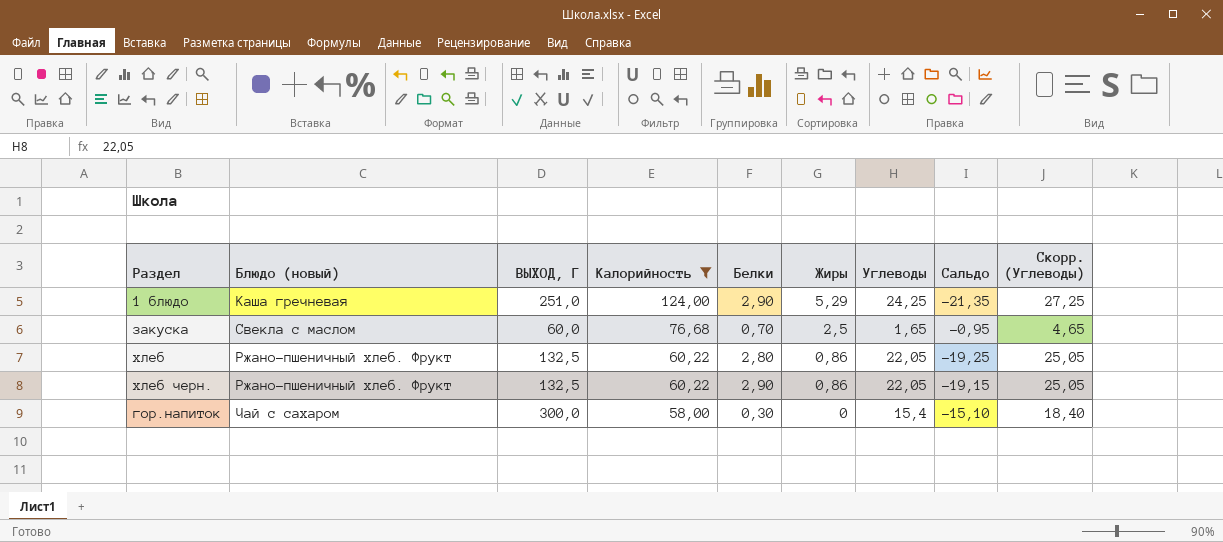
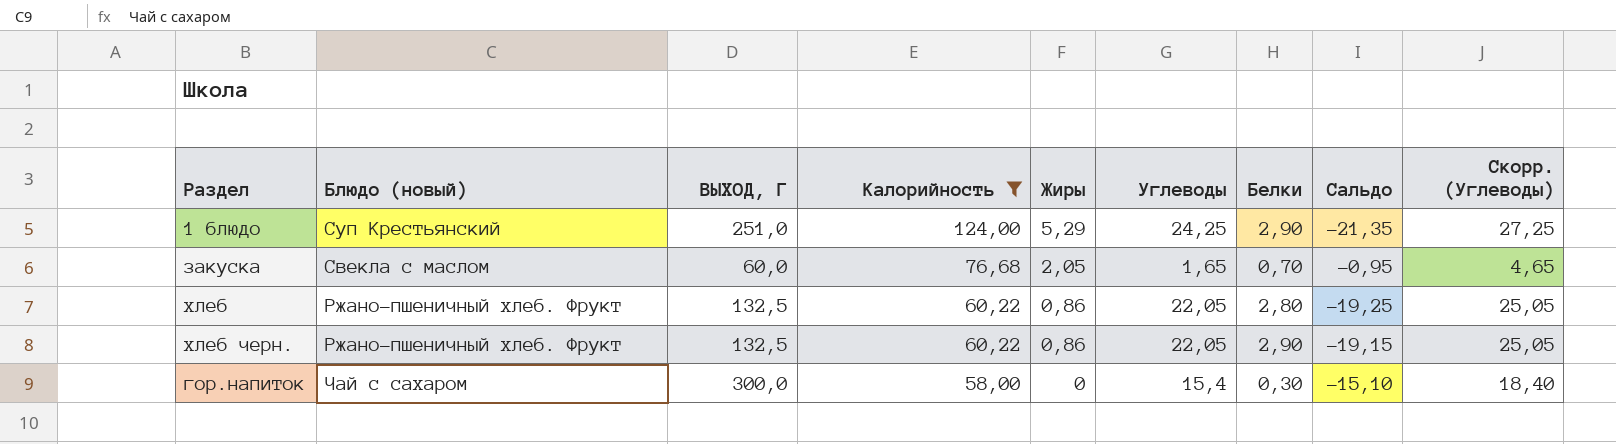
column Белки | position: 5 -> 7
1 блюдо | Блюдо (новый): Каша гречневая -> Суп Крестьянский
закуска | Жиры: 2,5 -> 2,05

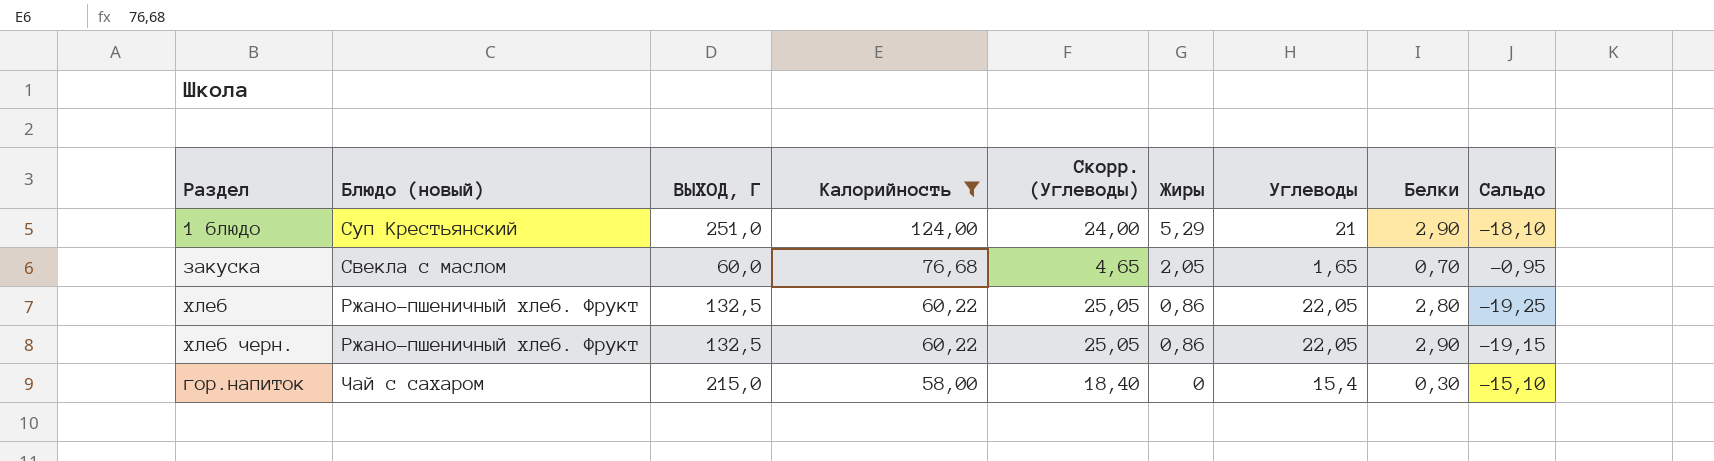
column Скорр. (Углеводы) | position: 9 -> 5
1 блюдо | Скорр. (Углеводы): 27,25 -> 24,00
1 блюдо | Углеводы: 24,25 -> 21
1 блюдо | Сальдо: -21,35 -> -18,10
гор.напиток | ВЫХОД, Г: 300,0 -> 215,0

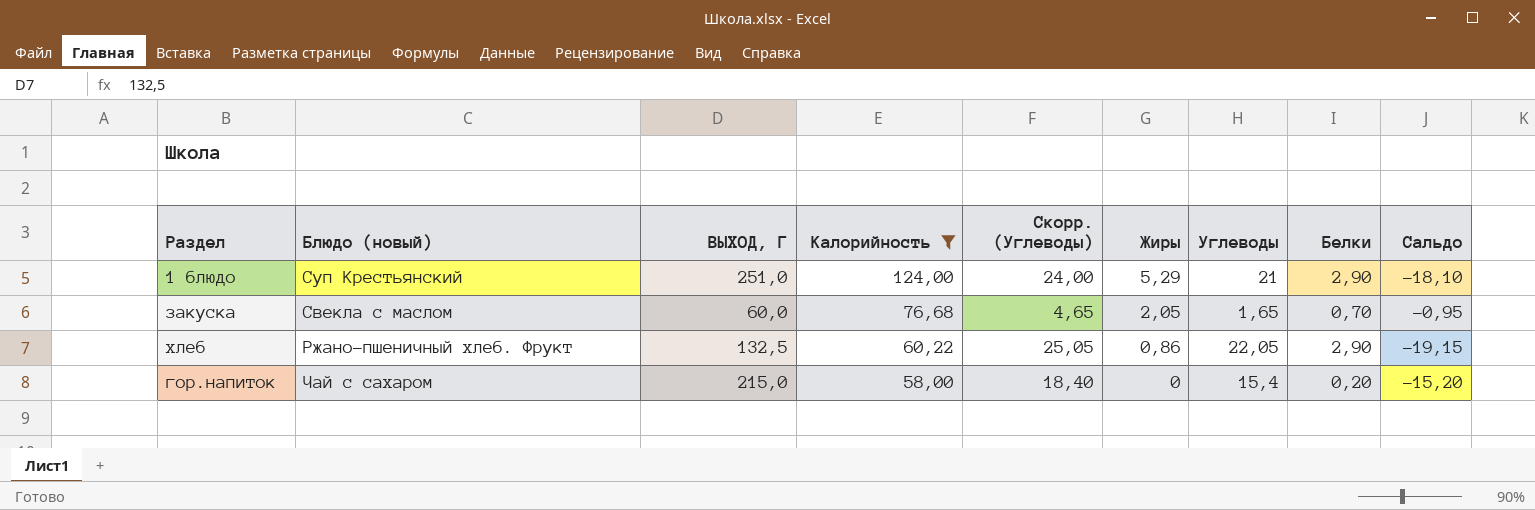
row хлеб черн.: Ржано-пшеничный хлеб. Фрукт | 132,5 | 60,22 | 25,05 | 0,86 | 22,05 | 2,90 | -19,15 -> none
хлеб | Белки: 2,80 -> 2,90
хлеб | Сальдо: -19,25 -> -19,15
гор.напиток | Белки: 0,30 -> 0,20
гор.напиток | Сальдо: -15,10 -> -15,20

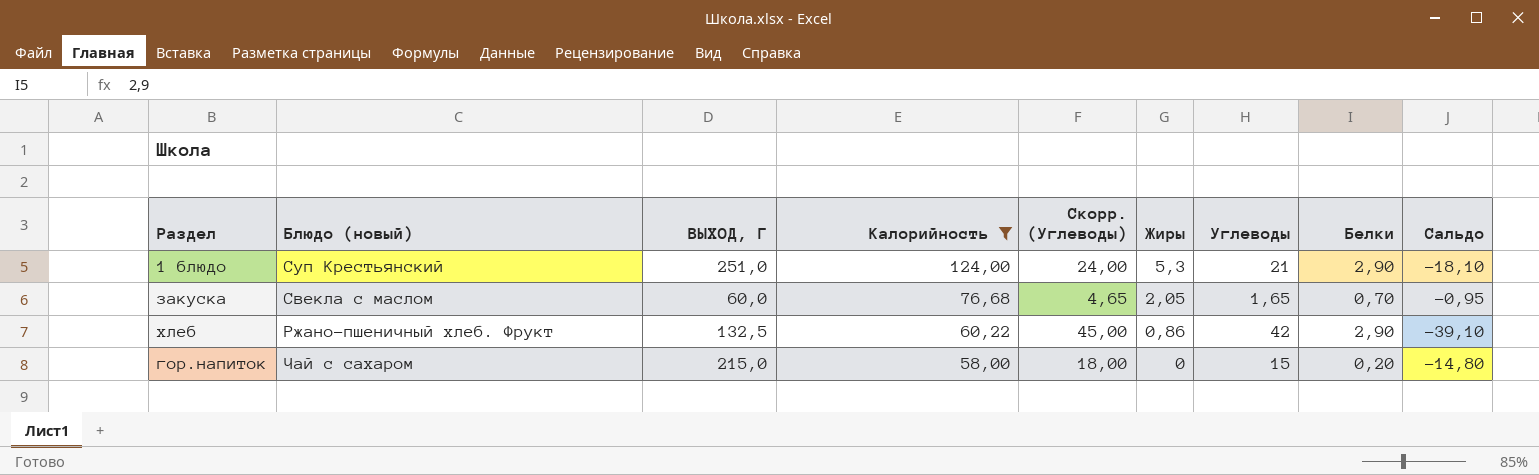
1 блюдо | Жиры: 5,29 -> 5,3
хлеб | Скорр. (Углеводы): 25,05 -> 45,00
хлеб | Углеводы: 22,05 -> 42
хлеб | Сальдо: -19,15 -> -39,10
гор.напиток | Скорр. (Углеводы): 18,40 -> 18,00
гор.напиток | Углеводы: 15,4 -> 15
гор.напиток | Сальдо: -15,20 -> -14,80

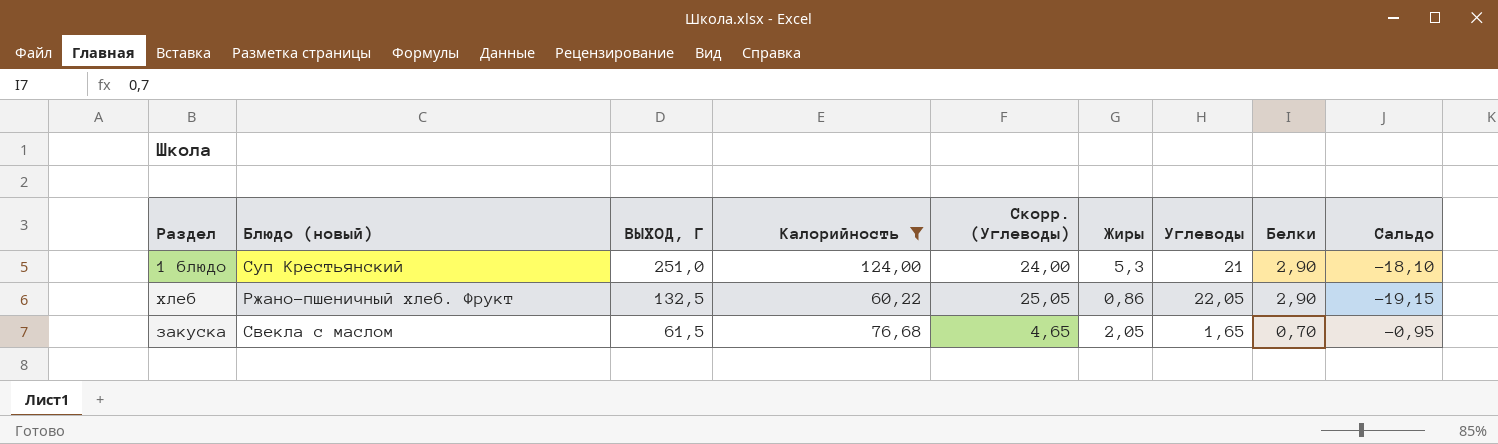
row order: Калорийность descending -> ВЫХОД, Г descending
row гор.напиток: Чай с сахаром | 215,0 | 58,00 | 18,00 | 0 | 15 | 0,20 | -14,80 -> none
хлеб | Скорр. (Углеводы): 45,00 -> 25,05
хлеб | Углеводы: 42 -> 22,05
хлеб | Сальдо: -39,10 -> -19,15
закуска | ВЫХОД, Г: 60,0 -> 61,5

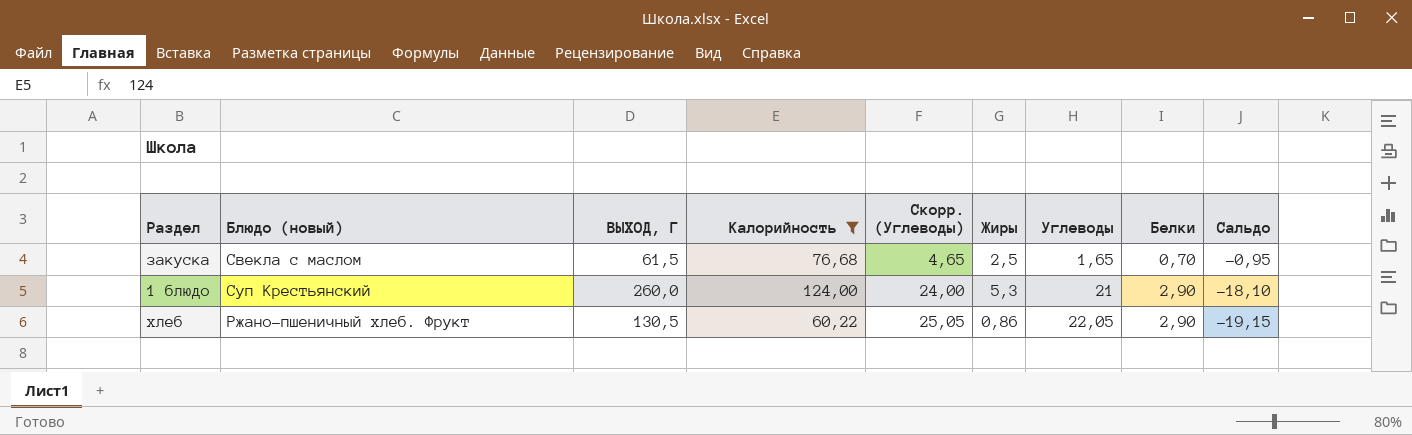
row order: ВЫХОД, Г descending -> Скорр. (Углеводы) ascending
закуска | Жиры: 2,05 -> 2,5
1 блюдо | ВЫХОД, Г: 251,0 -> 260,0
хлеб | ВЫХОД, Г: 132,5 -> 130,5

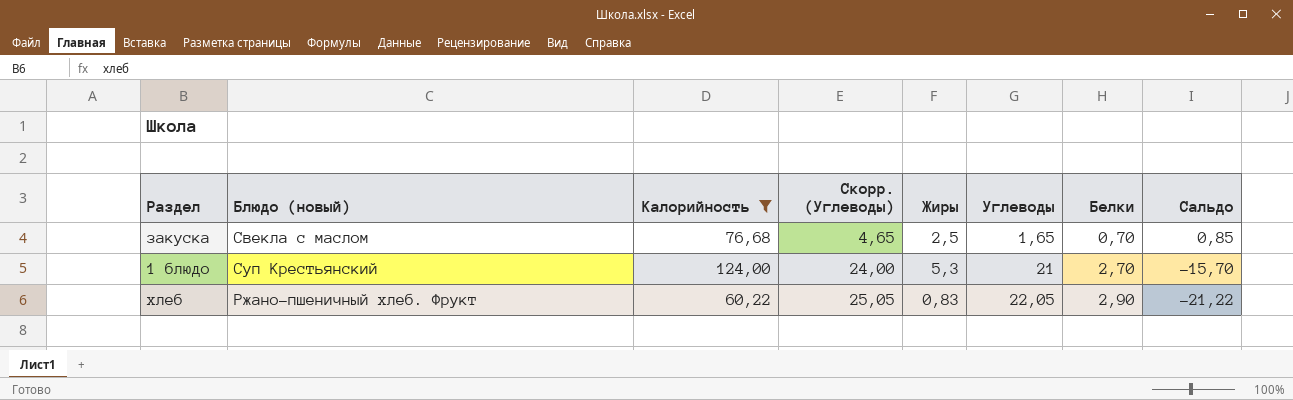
column ВЫХОД, Г | position: 3 -> none
column Сальдо | formula: [Белки] - [Углеводы] -> [Жиры] - [Углеводы]
1 блюдо | Белки: 2,90 -> 2,70
хлеб | Жиры: 0,86 -> 0,83

